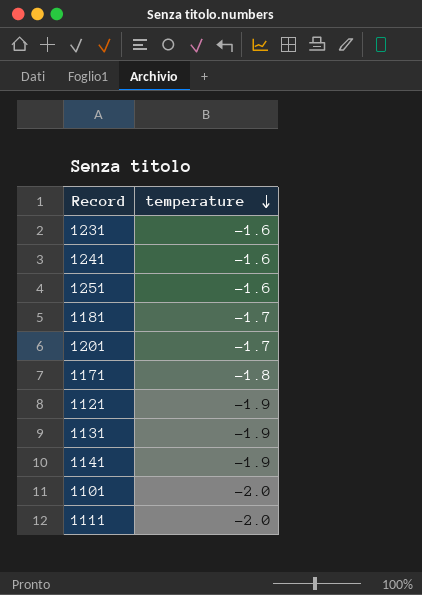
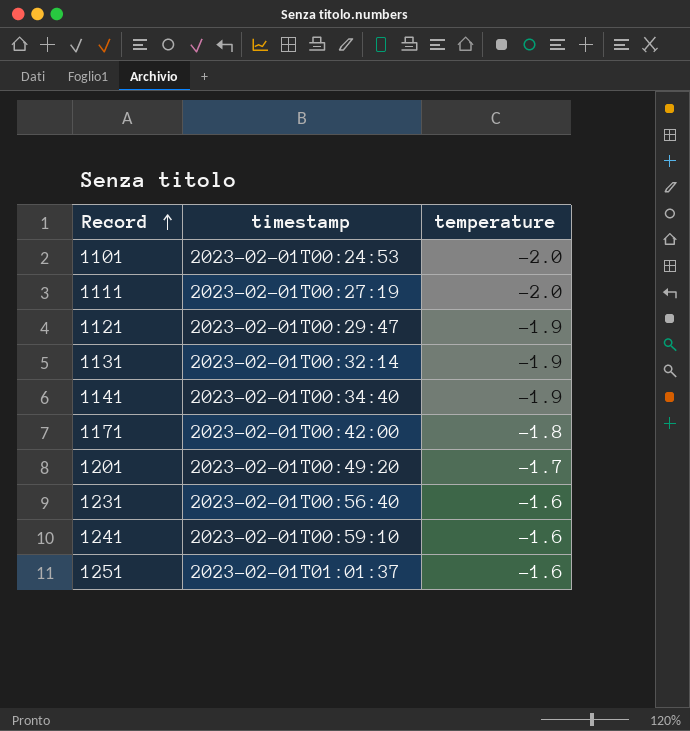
row order: temperature descending -> Record ascending
column timestamp | position: none -> 2
row 1181: -1.7 -> none

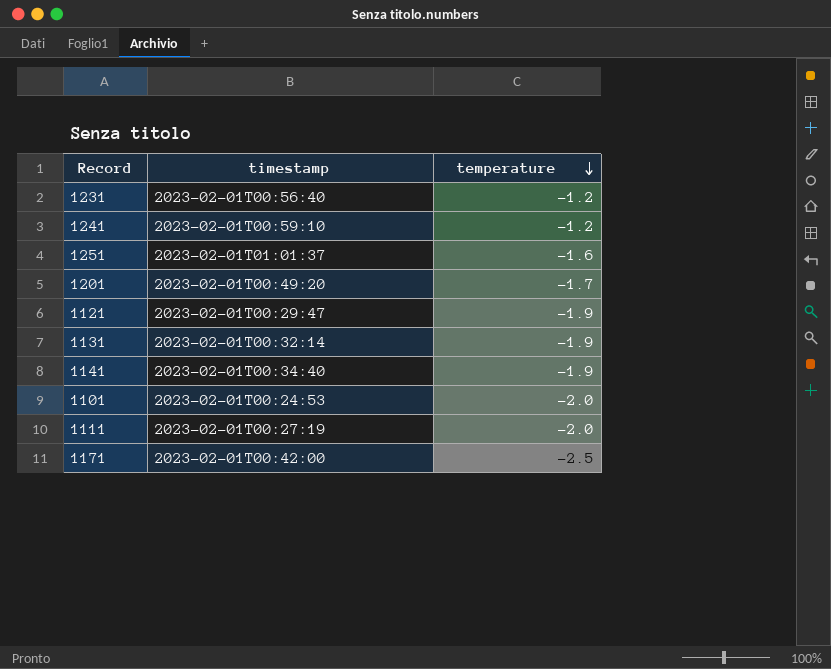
row order: Record ascending -> temperature descending
1231 | temperature: -1.6 -> -1.2
1241 | temperature: -1.6 -> -1.2
1171 | temperature: -1.8 -> -2.5

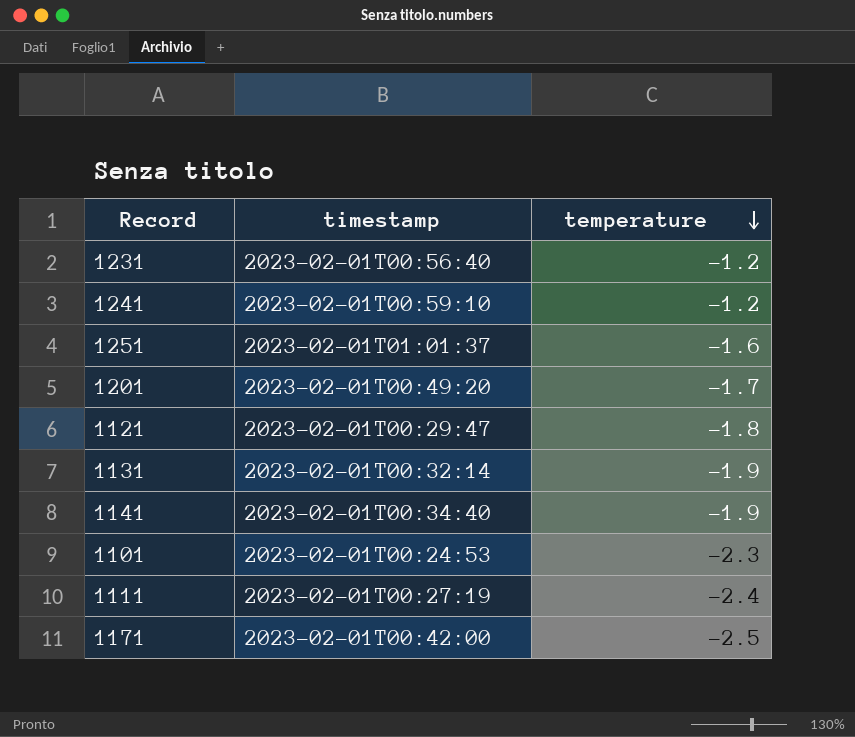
1121 | temperature: -1.9 -> -1.8
1101 | temperature: -2.0 -> -2.3
1111 | temperature: -2.0 -> -2.4

